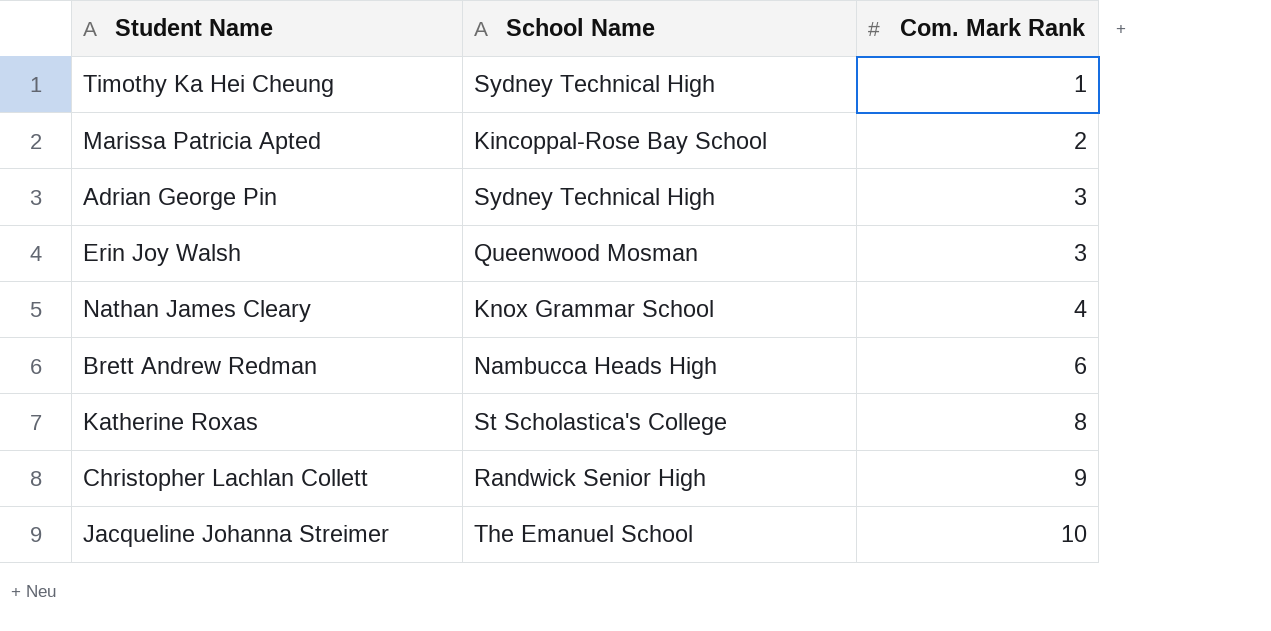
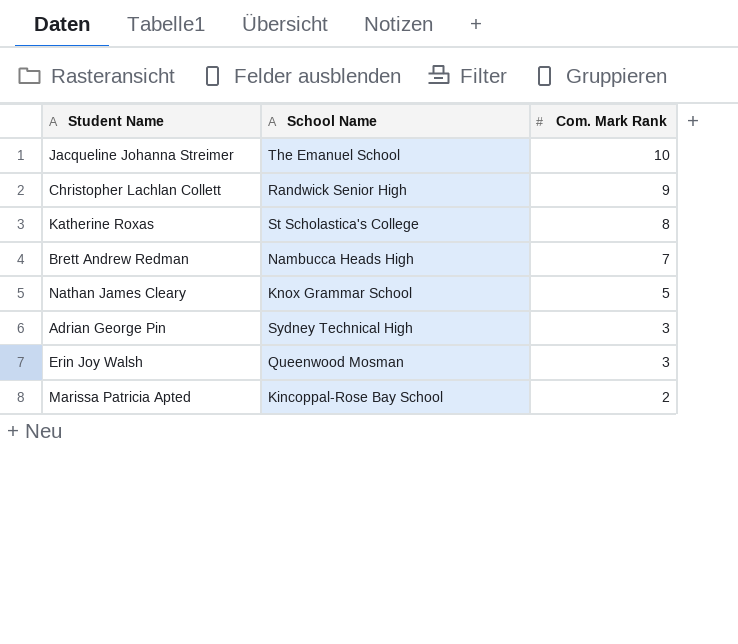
row order: Com. Mark Rank ascending -> Com. Mark Rank descending
row Timothy Ka Hei Cheung: Sydney Technical High | 1 -> none
Brett Andrew Redman | Com. Mark Rank: 6 -> 7
Nathan James Cleary | Com. Mark Rank: 4 -> 5

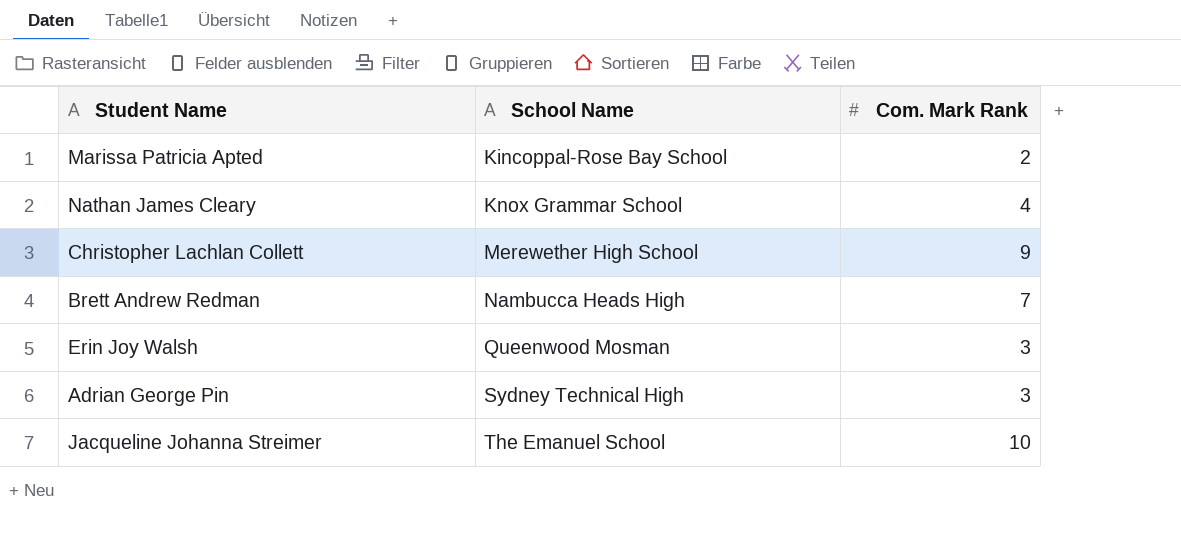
row order: Com. Mark Rank descending -> School Name ascending
row Katherine Roxas: St Scholastica's College | 8 -> none
Nathan James Cleary | Com. Mark Rank: 5 -> 4
Christopher Lachlan Collett | School Name: Randwick Senior High -> Merewether High School

